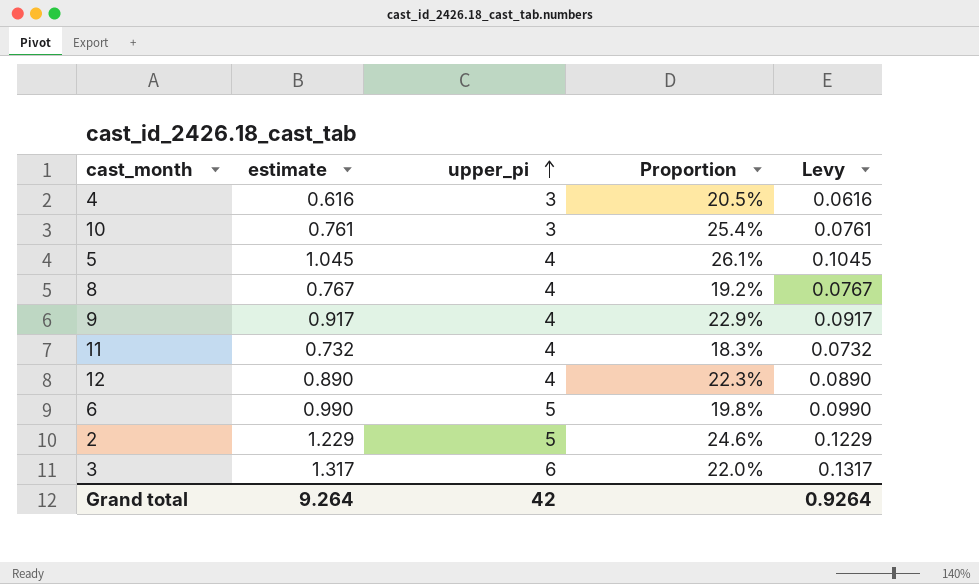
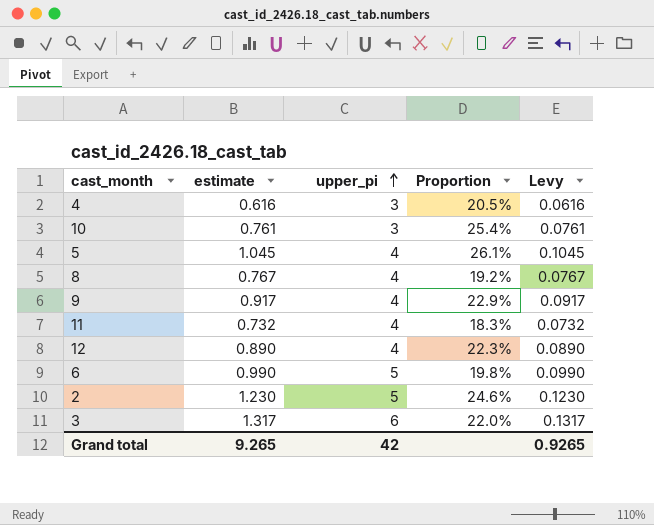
2 | estimate: 1.229 -> 1.230
2 | Levy: 0.1229 -> 0.1230
Grand total | estimate: 9.264 -> 9.265
Grand total | Levy: 0.9264 -> 0.9265

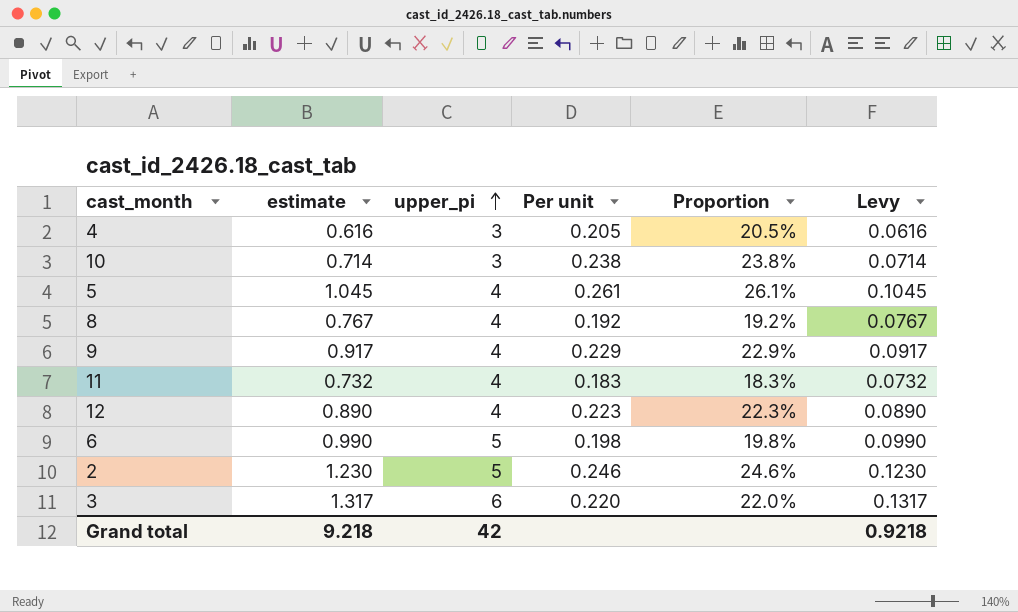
column Per unit | formula: none -> [estimate] / [upper_pi]
10 | estimate: 0.761 -> 0.714
10 | Proportion: 25.4% -> 23.8%
10 | Levy: 0.0761 -> 0.0714
Grand total | estimate: 9.265 -> 9.218
Grand total | Levy: 0.9265 -> 0.9218

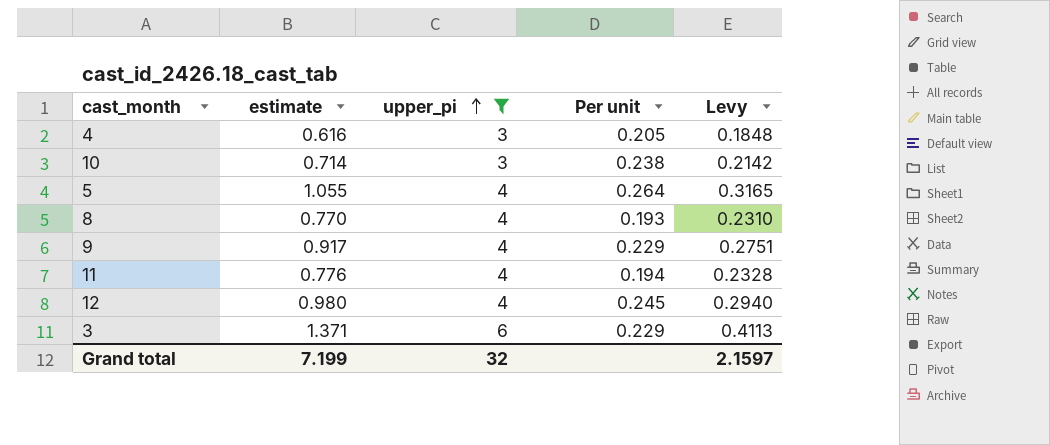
filter: none -> upper_pi != 5
column Proportion | formula: [estimate] / [upper_pi] -> none
column Levy | formula: [estimate] * 0.1 -> [estimate] * 0.3
5 | estimate: 1.045 -> 1.055
5 | Per unit: 0.261 -> 0.264
8 | estimate: 0.767 -> 0.770
8 | Per unit: 0.192 -> 0.193
11 | estimate: 0.732 -> 0.776
11 | Per unit: 0.183 -> 0.194
12 | estimate: 0.890 -> 0.980
12 | Per unit: 0.223 -> 0.245
3 | estimate: 1.317 -> 1.371
3 | Per unit: 0.220 -> 0.229
Grand total | estimate: 9.218 -> 7.199
Grand total | upper_pi: 42 -> 32
Grand total | Levy: 0.9218 -> 2.1597

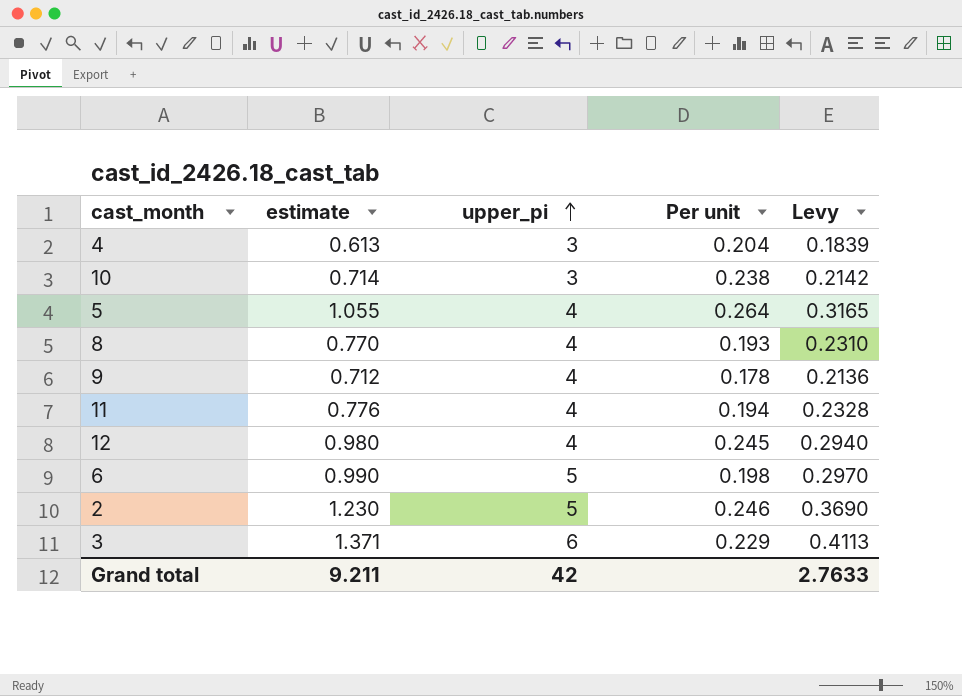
filter: upper_pi != 5 -> none
4 | estimate: 0.616 -> 0.613
4 | Per unit: 0.205 -> 0.204
4 | Levy: 0.1848 -> 0.1839
9 | estimate: 0.917 -> 0.712
9 | Per unit: 0.229 -> 0.178
9 | Levy: 0.2751 -> 0.2136
Grand total | estimate: 7.199 -> 9.211
Grand total | upper_pi: 32 -> 42
Grand total | Levy: 2.1597 -> 2.7633

